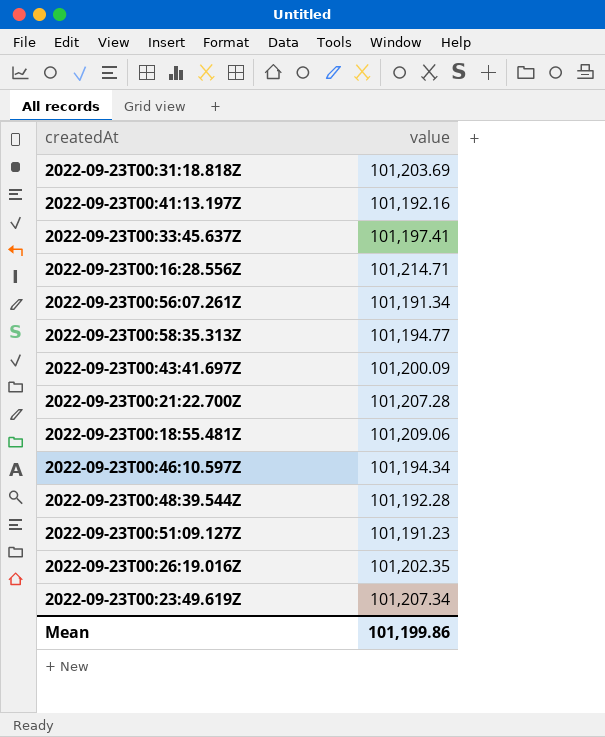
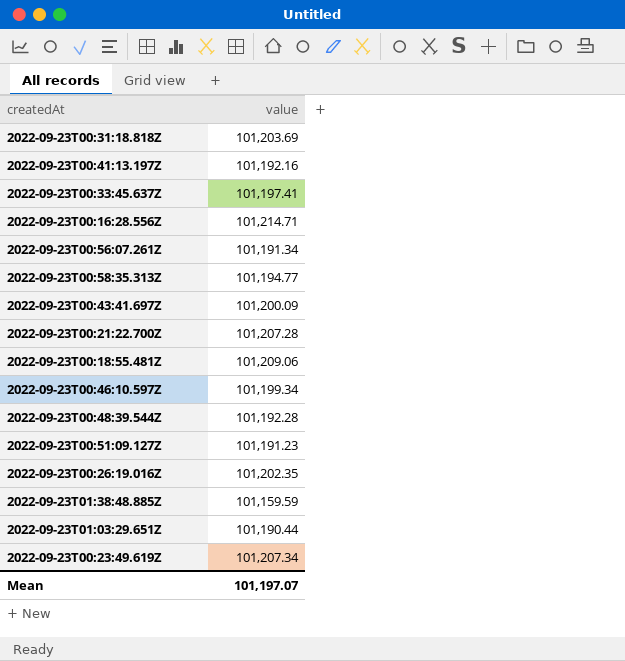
2022-09-23T00:46:10.597Z | value: 101,194.34 -> 101,199.34
row 2022-09-23T01:38:48.885Z: none -> 101,159.59
row 2022-09-23T01:03:29.651Z: none -> 101,190.44
Mean | value: 101,199.86 -> 101,197.07

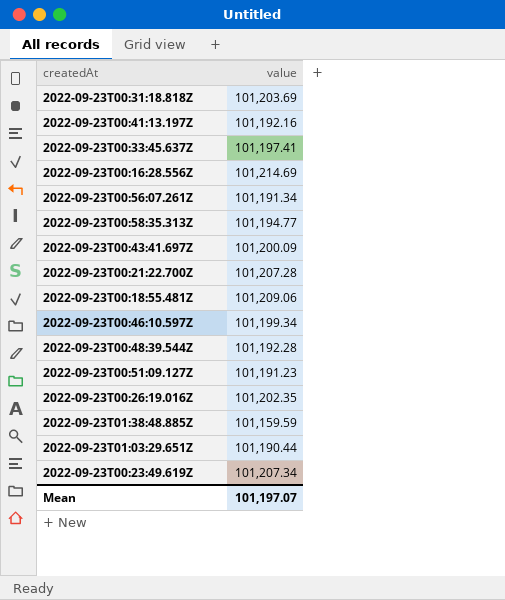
2022-09-23T00:16:28.556Z | value: 101,214.71 -> 101,214.69

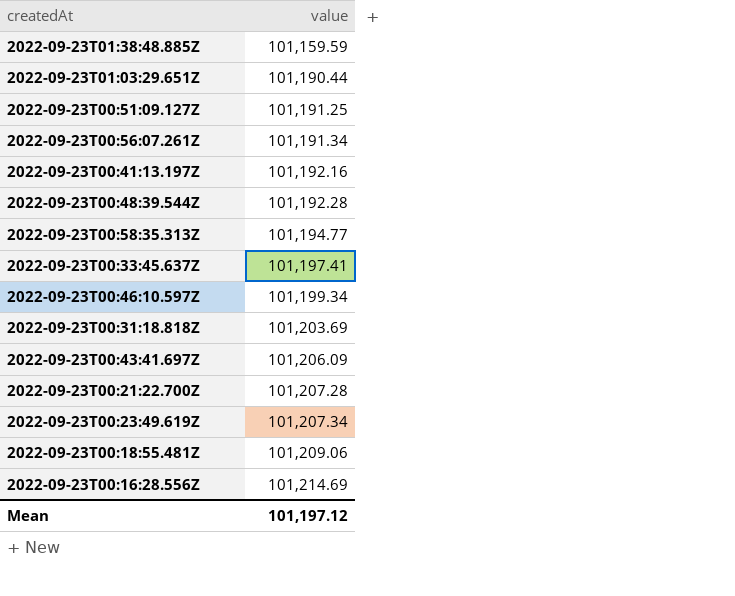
row order: none -> value ascending
row 2022-09-23T00:26:19.016Z: 101,202.35 -> none
2022-09-23T00:51:09.127Z | value: 101,191.23 -> 101,191.25
2022-09-23T00:43:41.697Z | value: 101,200.09 -> 101,206.09
Mean | value: 101,197.07 -> 101,197.12

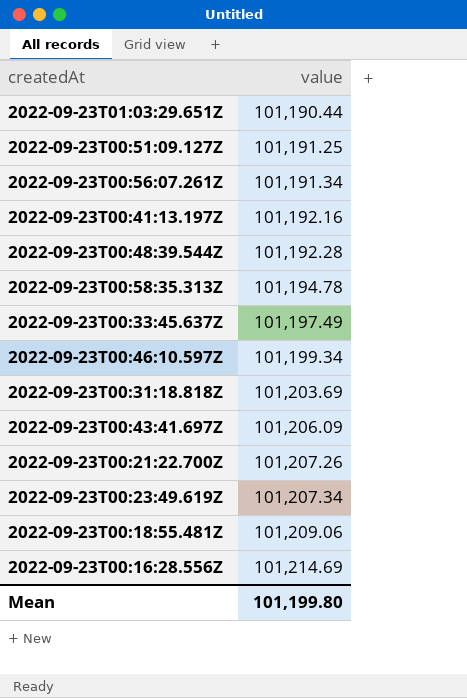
row 2022-09-23T01:38:48.885Z: 101,159.59 -> none
2022-09-23T00:58:35.313Z | value: 101,194.77 -> 101,194.78
2022-09-23T00:33:45.637Z | value: 101,197.41 -> 101,197.49
2022-09-23T00:21:22.700Z | value: 101,207.28 -> 101,207.26
Mean | value: 101,197.12 -> 101,199.80

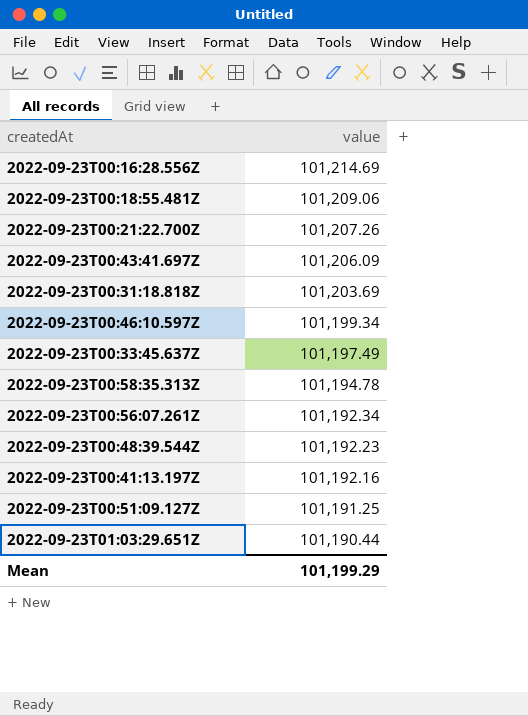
row order: value ascending -> value descending
row 2022-09-23T00:23:49.619Z: 101,207.34 -> none
2022-09-23T00:56:07.261Z | value: 101,191.34 -> 101,192.34
2022-09-23T00:48:39.544Z | value: 101,192.28 -> 101,192.23
Mean | value: 101,199.80 -> 101,199.29

